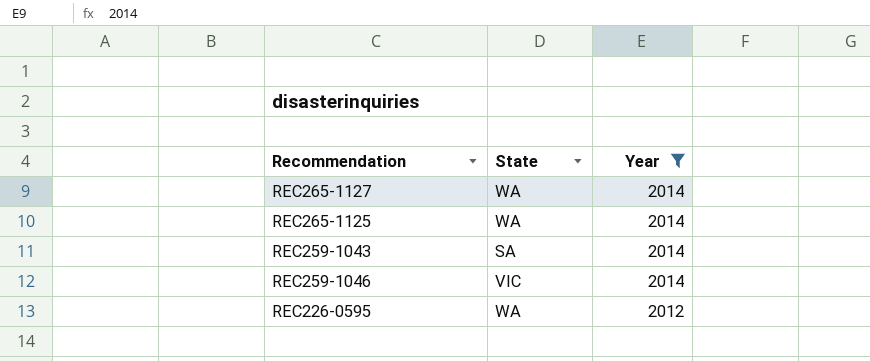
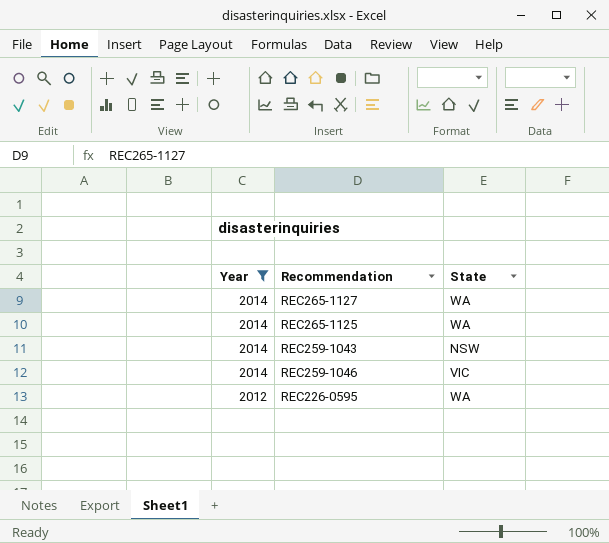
column Year | position: 3 -> 1
REC259-1043 | State: SA -> NSW

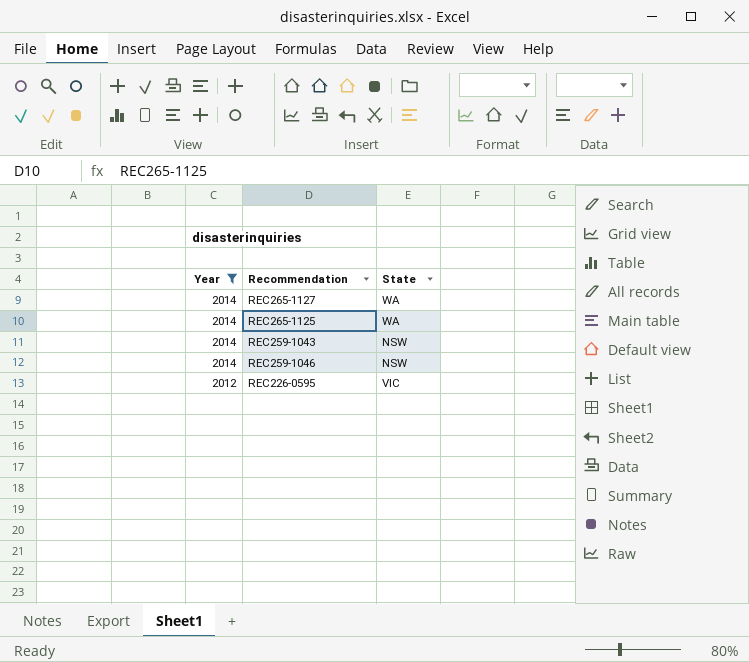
REC259-1046 | State: VIC -> NSW
REC226-0595 | State: WA -> VIC

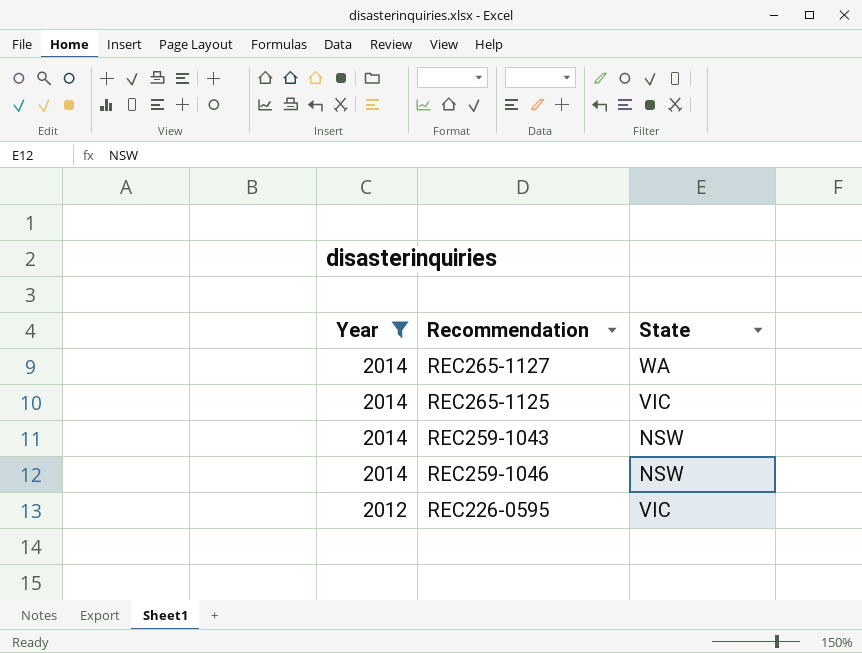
REC265-1125 | State: WA -> VIC

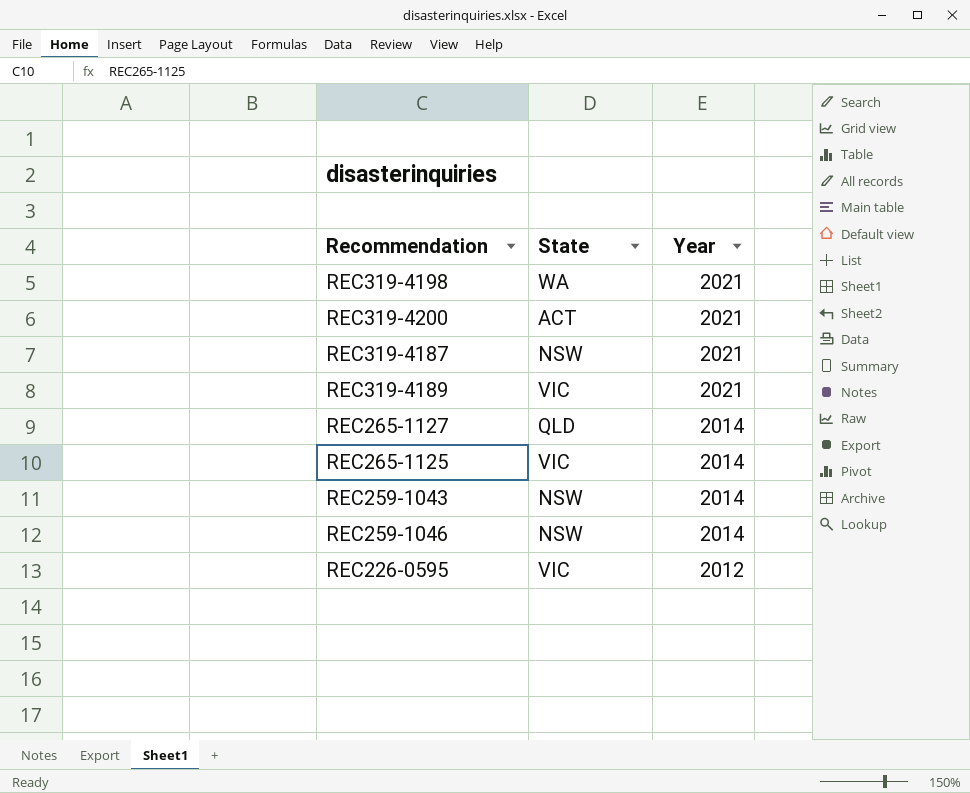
filter: Year != 2021 -> none
column Year | position: 1 -> 3
REC265-1127 | State: WA -> QLD

